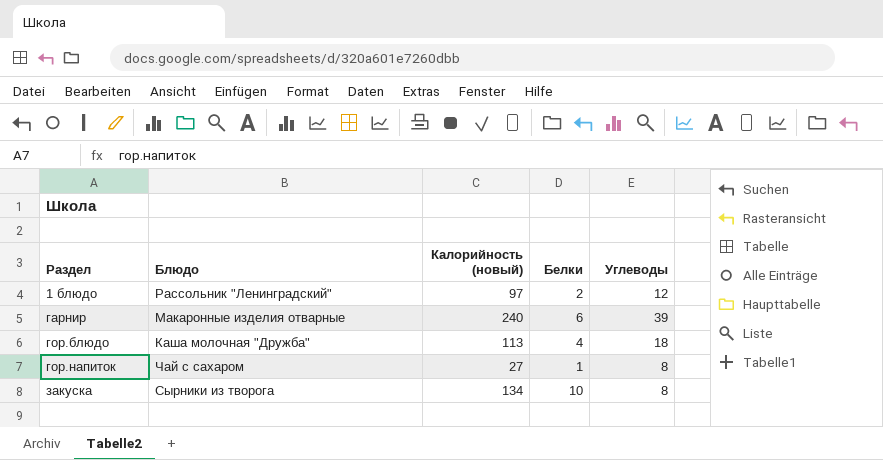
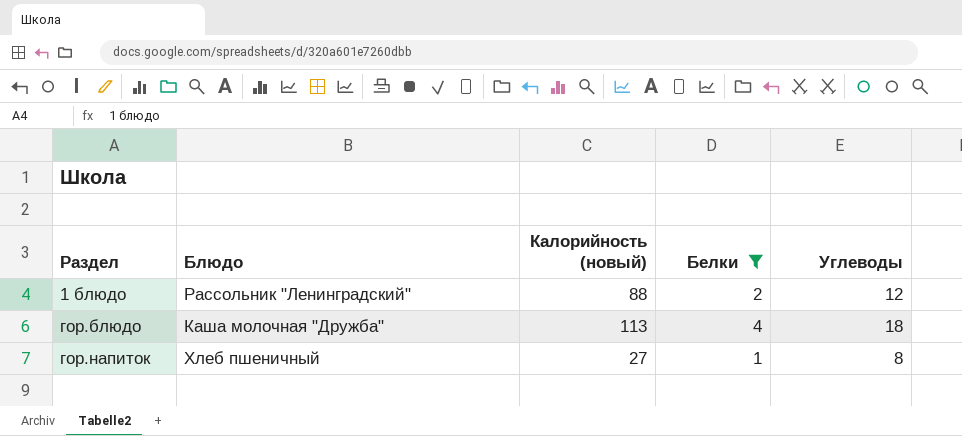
filter: none -> Белки <= 4
1 блюдо | Калорийность (новый): 97 -> 88
гор.напиток | Блюдо: Чай с сахаром -> Хлеб пшеничный

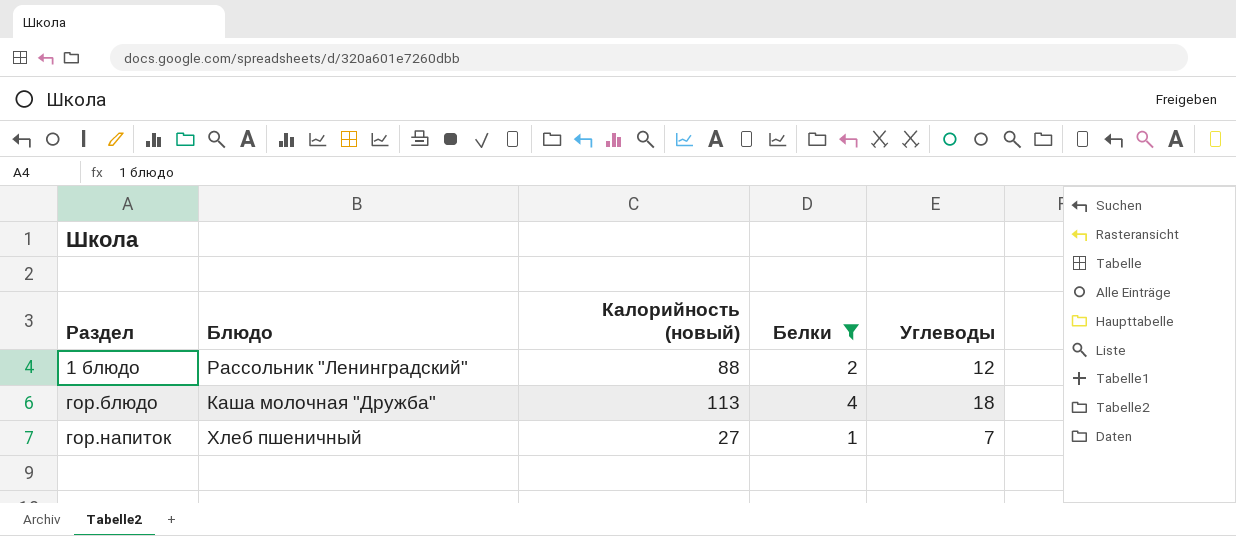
гор.напиток | Углеводы: 8 -> 7

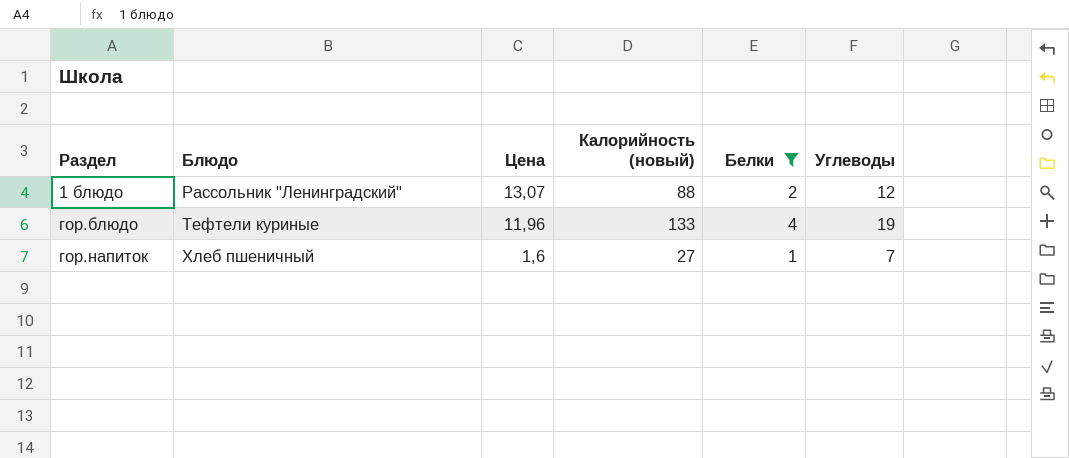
column Цена | position: none -> 3
гор.блюдо | Блюдо: Каша молочная "Дружба" -> Тефтели куриные
гор.блюдо | Калорийность (новый): 113 -> 133
гор.блюдо | Углеводы: 18 -> 19

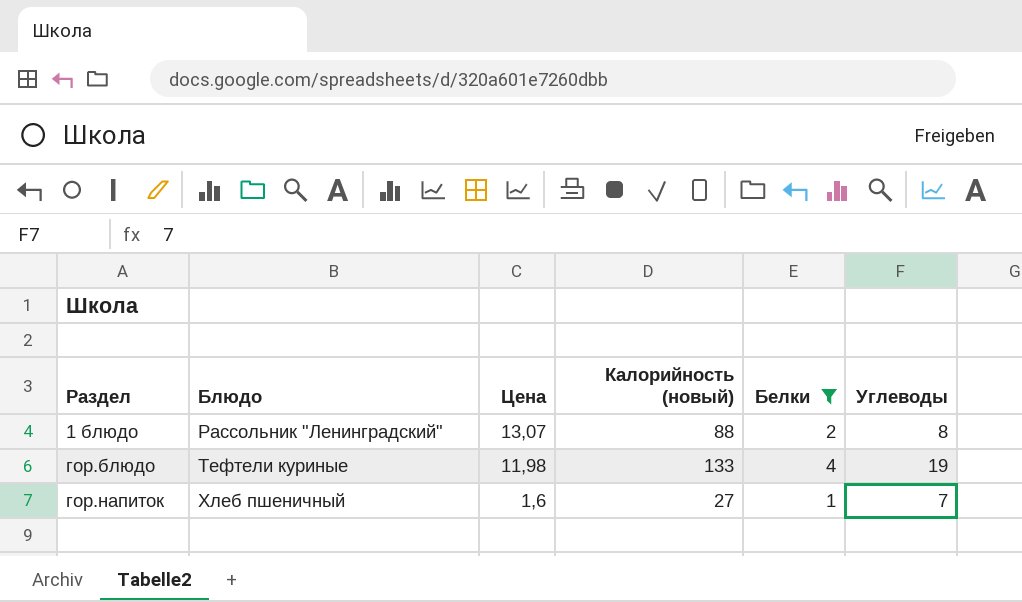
1 блюдо | Углеводы: 12 -> 8
гор.блюдо | Цена: 11,96 -> 11,98

